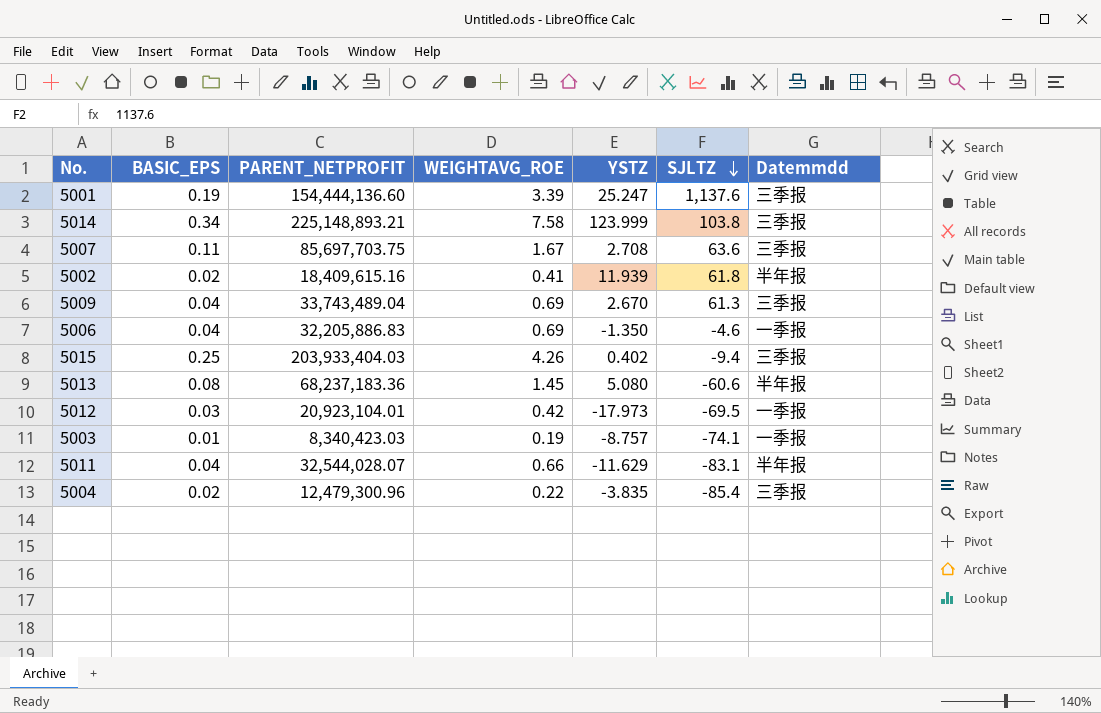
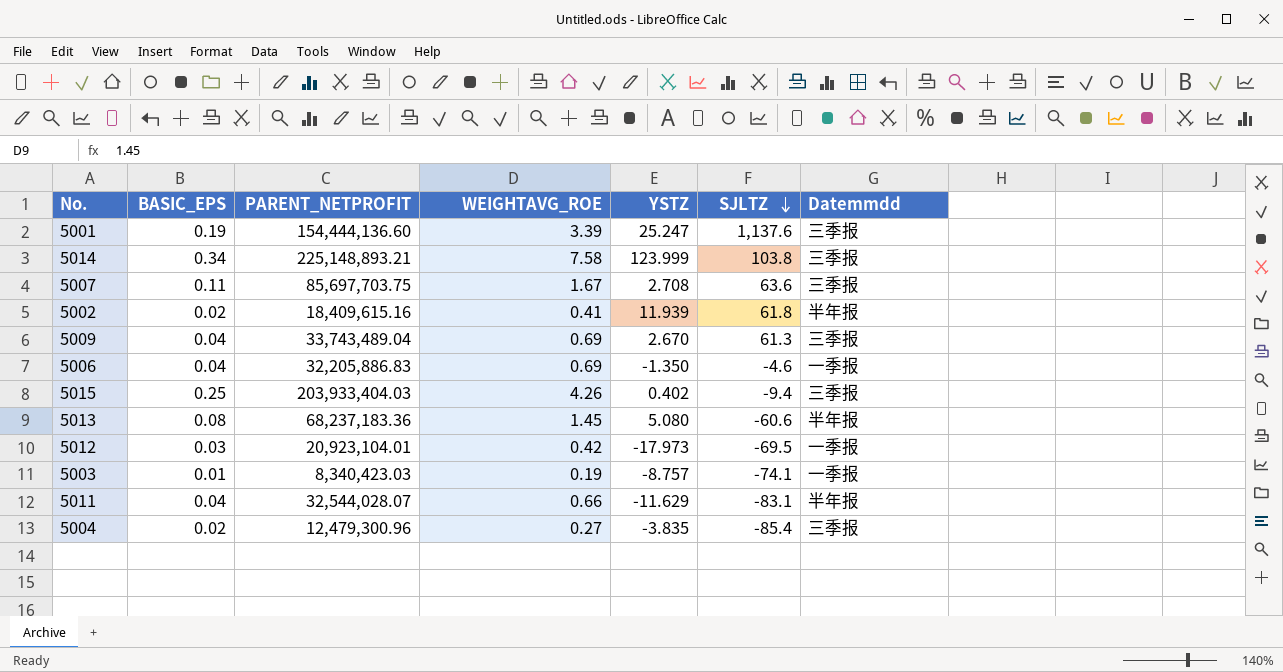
5004 | WEIGHTAVG_ROE: 0.22 -> 0.27

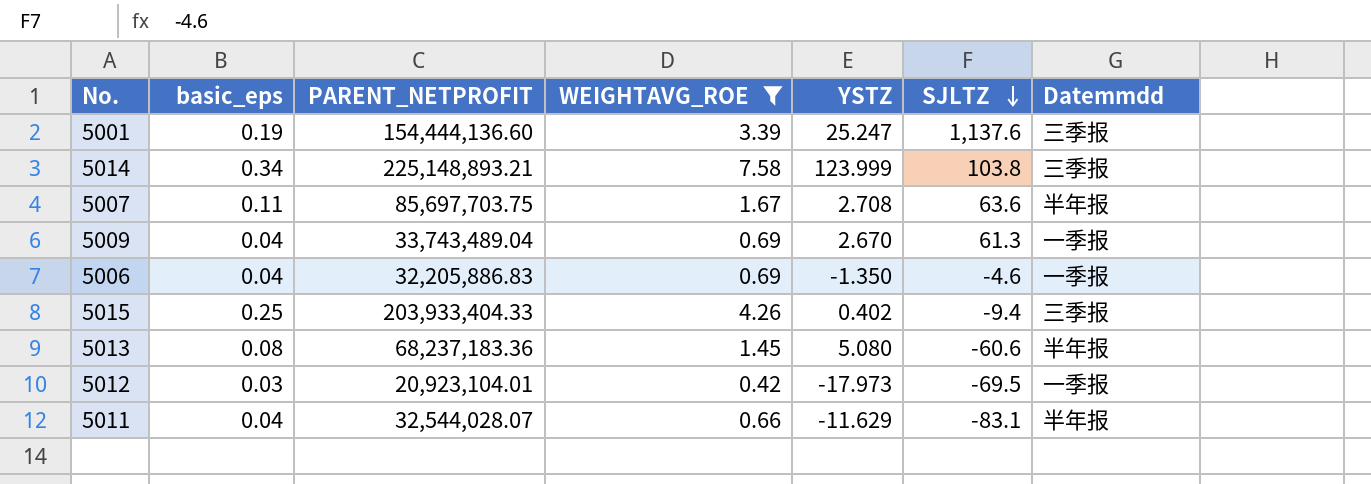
filter: none -> WEIGHTAVG_ROE >= 0.42
column name: BASIC_EPS -> basic_eps
5007 | Datemmdd: 三季报 -> 半年报
5009 | Datemmdd: 三季报 -> 一季报
5015 | PARENT_NETPROFIT: 203,933,404.03 -> 203,933,404.33

